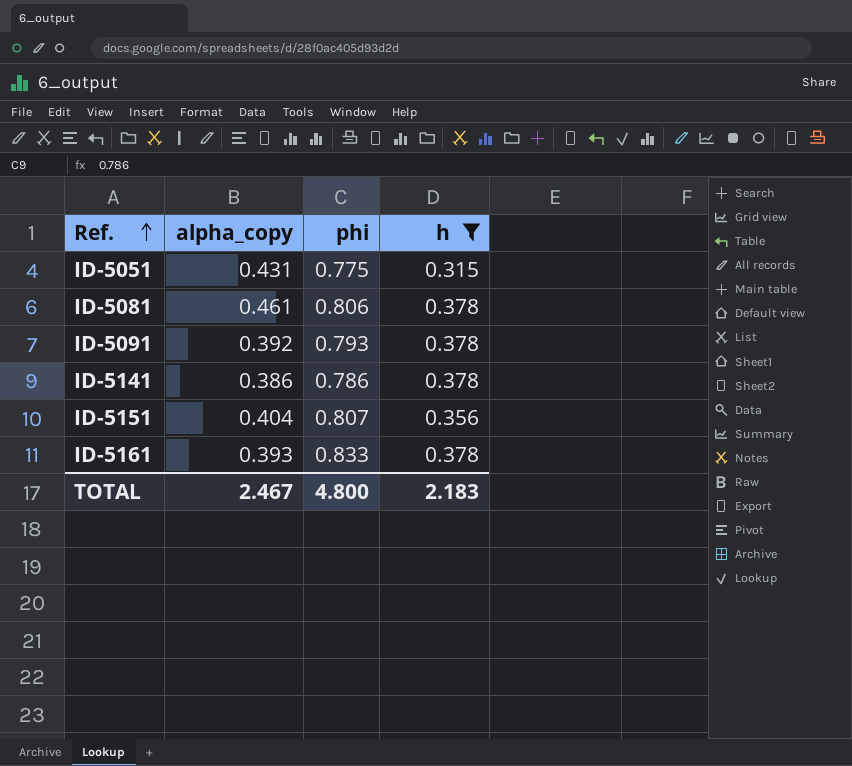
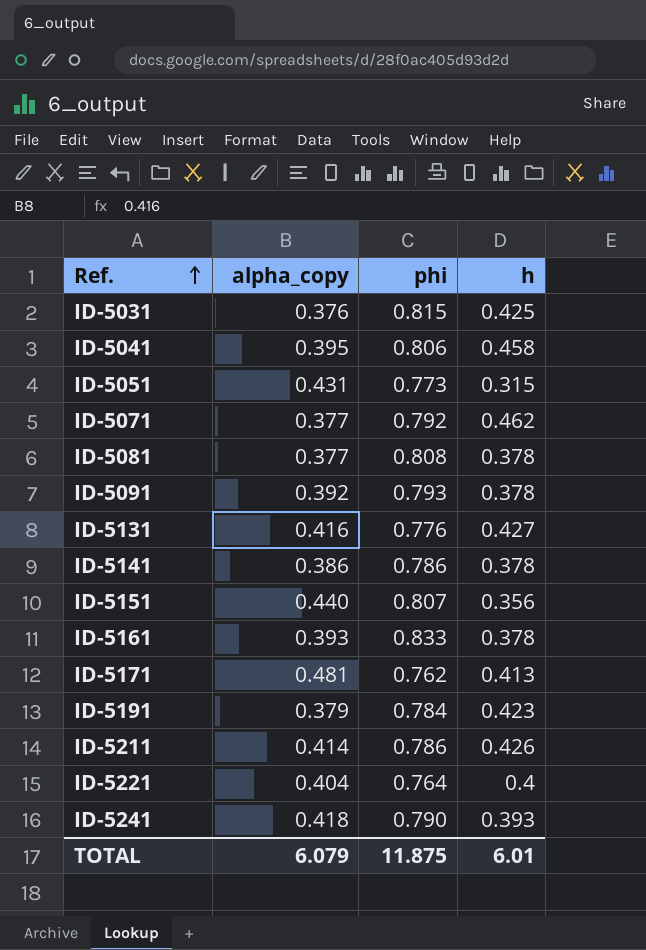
filter: h <= 0.378 -> none
ID-5051 | phi: 0.775 -> 0.773
ID-5081 | alpha_copy: 0.461 -> 0.377
ID-5081 | phi: 0.806 -> 0.808
ID-5151 | alpha_copy: 0.404 -> 0.440
TOTAL | alpha_copy: 2.467 -> 6.079
TOTAL | phi: 4.800 -> 11.875
TOTAL | h: 2.183 -> 6.01

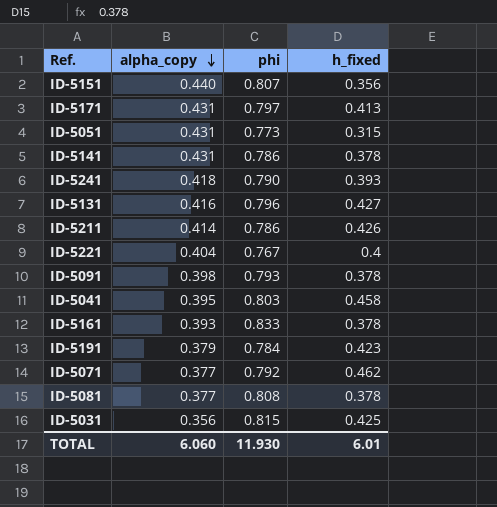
row order: Ref. ascending -> alpha_copy descending
column name: h -> h_fixed
ID-5171 | alpha_copy: 0.481 -> 0.431
ID-5171 | phi: 0.762 -> 0.797
ID-5141 | alpha_copy: 0.386 -> 0.431
ID-5131 | phi: 0.776 -> 0.796
ID-5221 | phi: 0.764 -> 0.767
ID-5091 | alpha_copy: 0.392 -> 0.398
ID-5041 | phi: 0.806 -> 0.803
ID-5031 | alpha_copy: 0.376 -> 0.356
TOTAL | alpha_copy: 6.079 -> 6.060
TOTAL | phi: 11.875 -> 11.930

